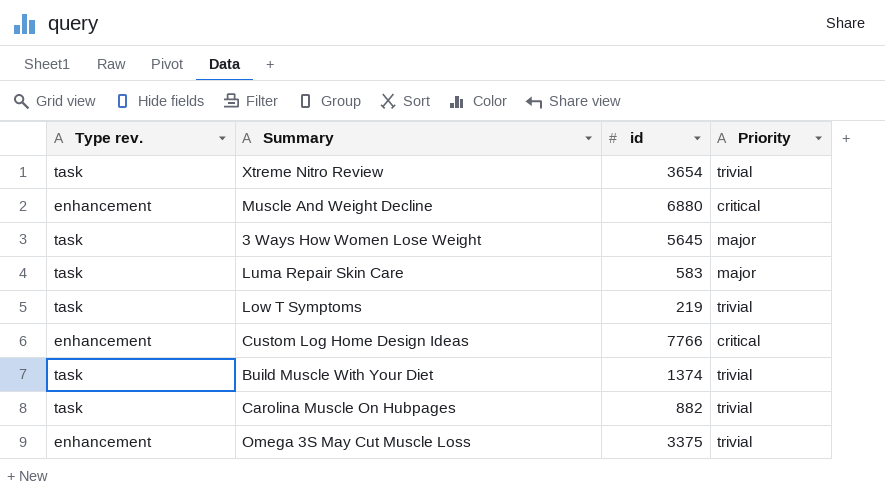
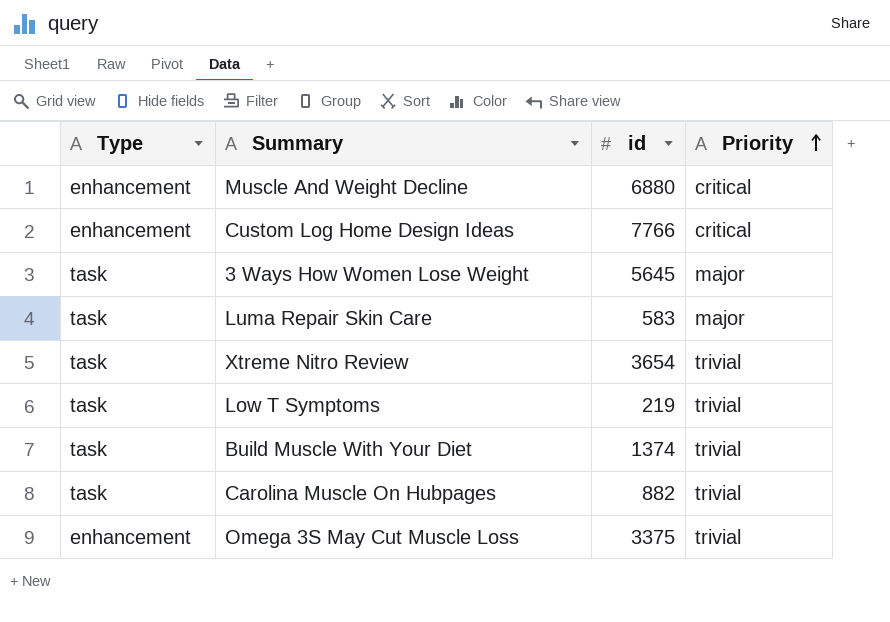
row order: none -> Priority ascending
column name: Type rev. -> Type

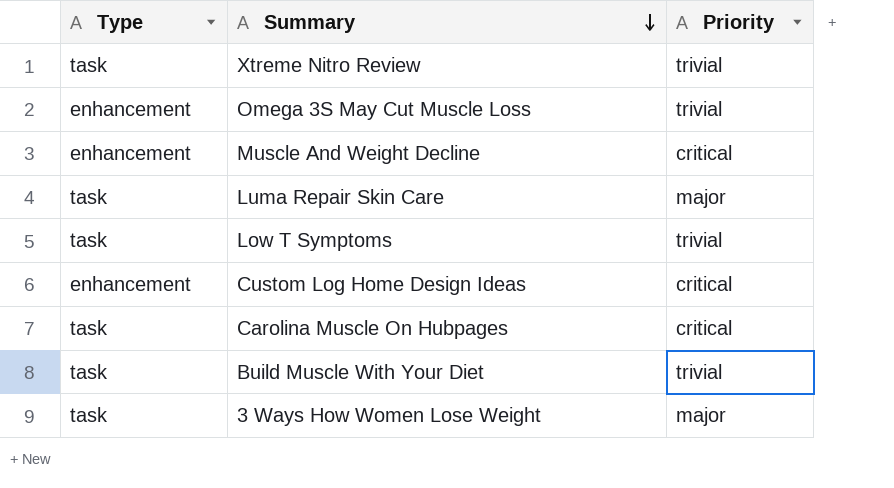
row order: Priority ascending -> Summary descending
column id | position: 3 -> none
Carolina Muscle On Hubpages | Priority: trivial -> critical

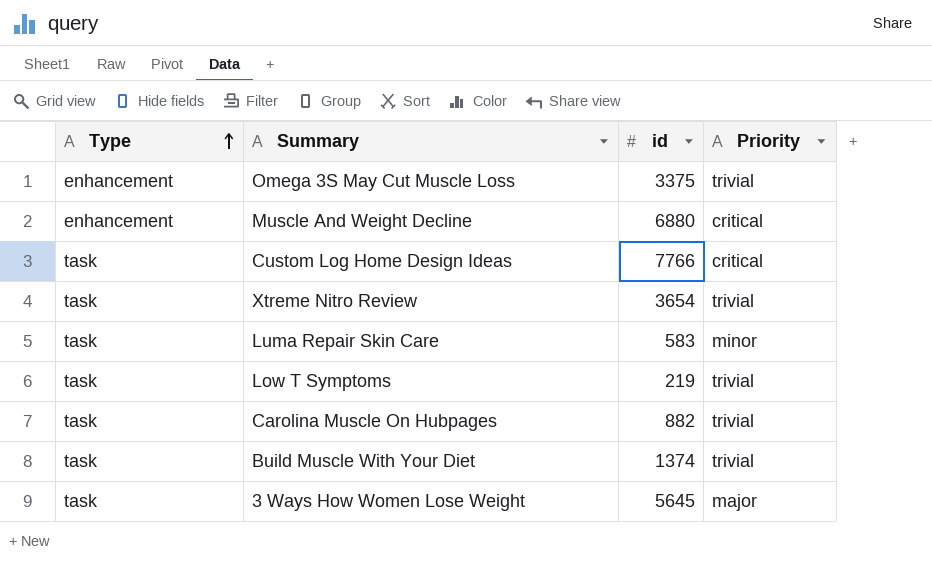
row order: Summary descending -> Type ascending
column id | position: none -> 3
Custom Log Home Design Ideas | Type: enhancement -> task
Luma Repair Skin Care | Priority: major -> minor
Carolina Muscle On Hubpages | Priority: critical -> trivial

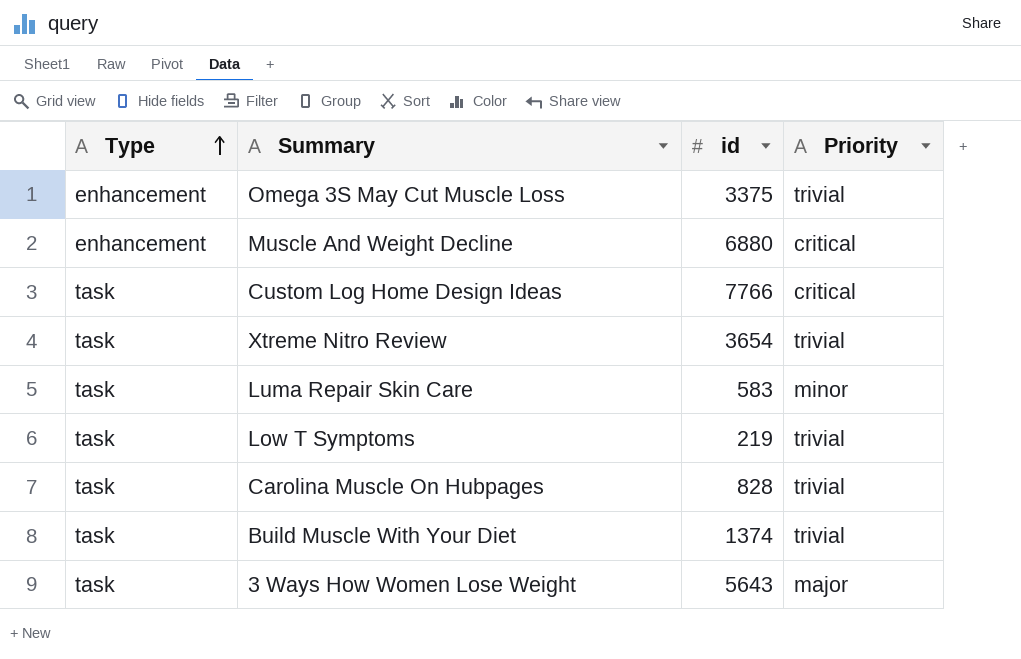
Carolina Muscle On Hubpages | id: 882 -> 828
3 Ways How Women Lose Weight | id: 5645 -> 5643

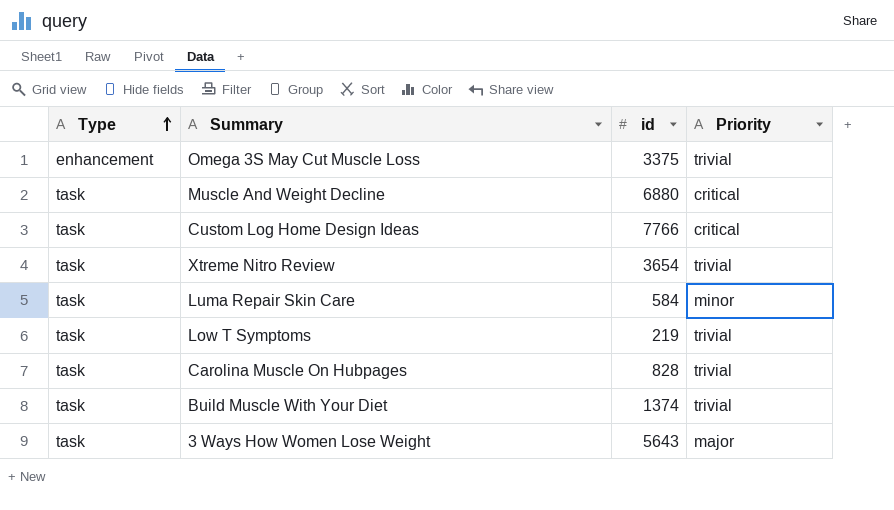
Muscle And Weight Decline | Type: enhancement -> task
Luma Repair Skin Care | id: 583 -> 584

